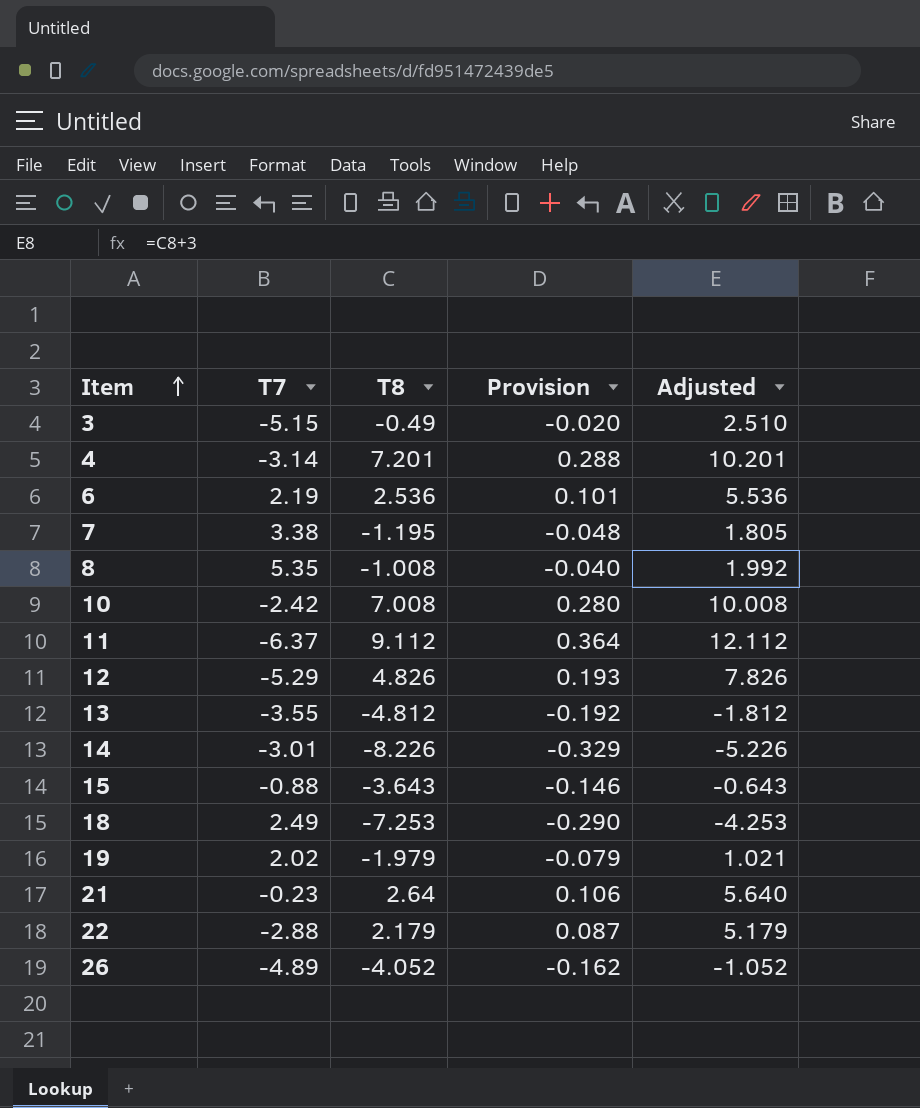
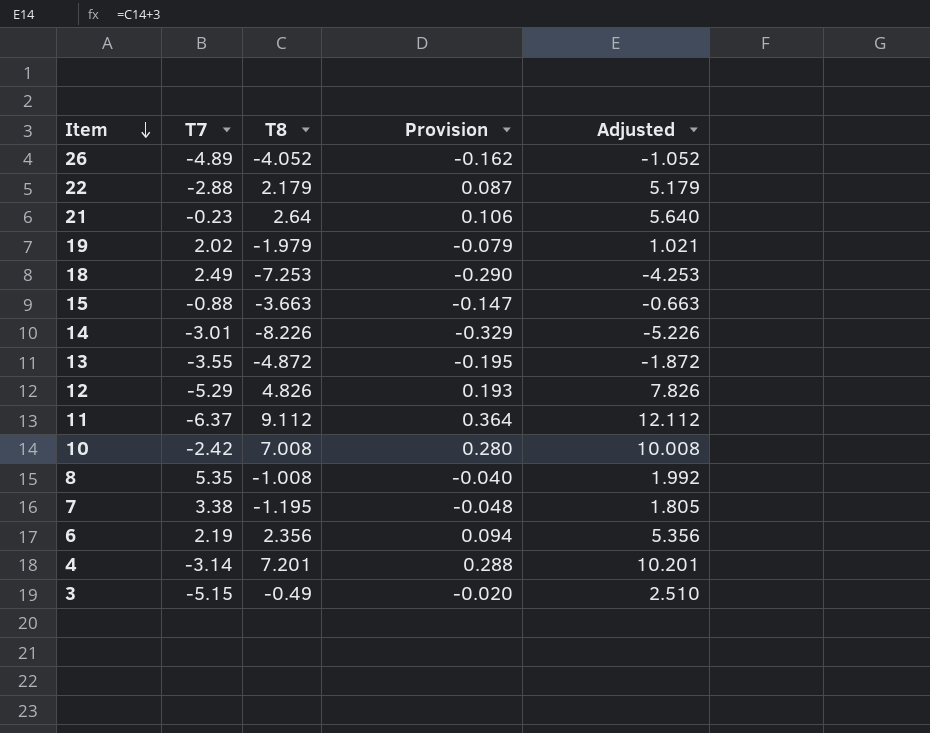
row order: Item ascending -> Item descending
15 | T8: -3.643 -> -3.663
15 | Provision: -0.146 -> -0.147
15 | Adjusted: -0.643 -> -0.663
13 | T8: -4.812 -> -4.872
13 | Provision: -0.192 -> -0.195
13 | Adjusted: -1.812 -> -1.872
6 | T8: 2.536 -> 2.356
6 | Provision: 0.101 -> 0.094
6 | Adjusted: 5.536 -> 5.356

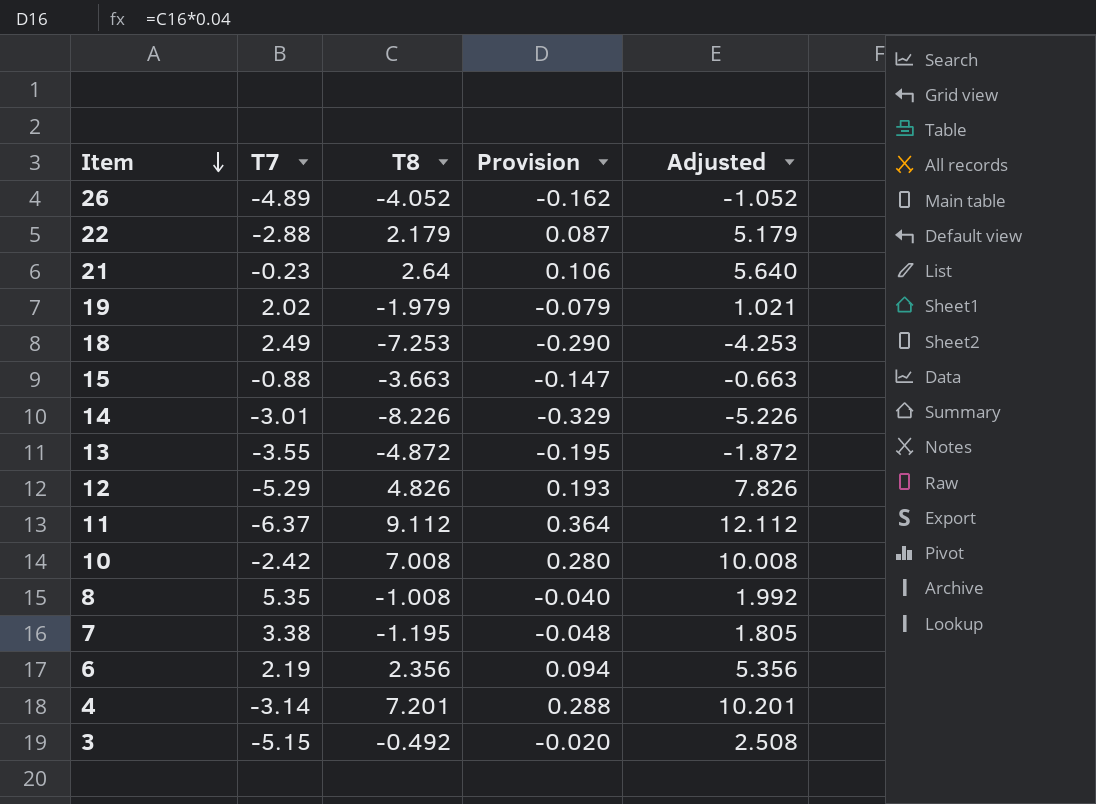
3 | T8: -0.49 -> -0.492
3 | Adjusted: 2.510 -> 2.508

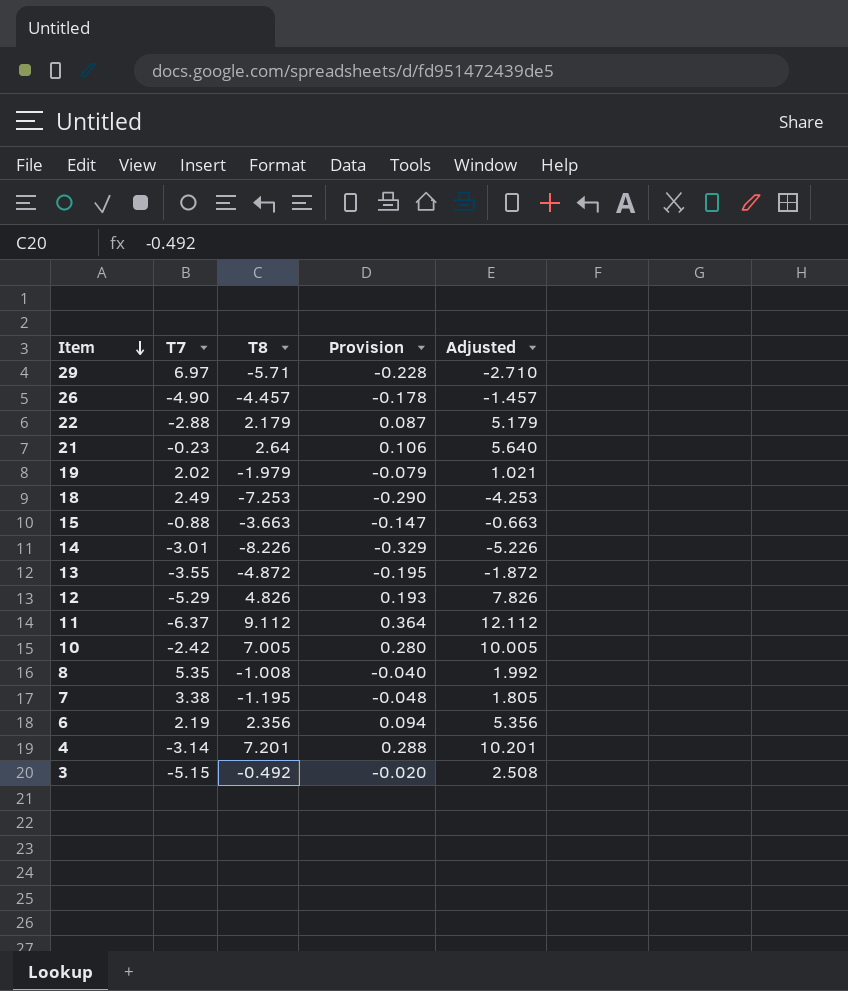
row 29: none -> 6.97 | -5.71 | -0.228 | -2.710
26 | T7: -4.89 -> -4.90
26 | T8: -4.052 -> -4.457
26 | Provision: -0.162 -> -0.178
26 | Adjusted: -1.052 -> -1.457
10 | T8: 7.008 -> 7.005
10 | Adjusted: 10.008 -> 10.005

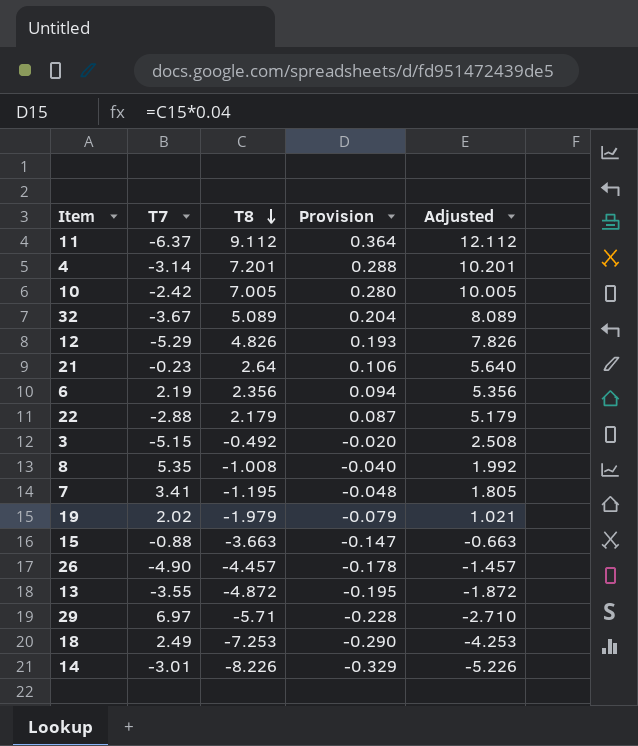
row order: Item descending -> T8 descending
row 32: none -> -3.67 | 5.089 | 0.204 | 8.089
7 | T7: 3.38 -> 3.41

